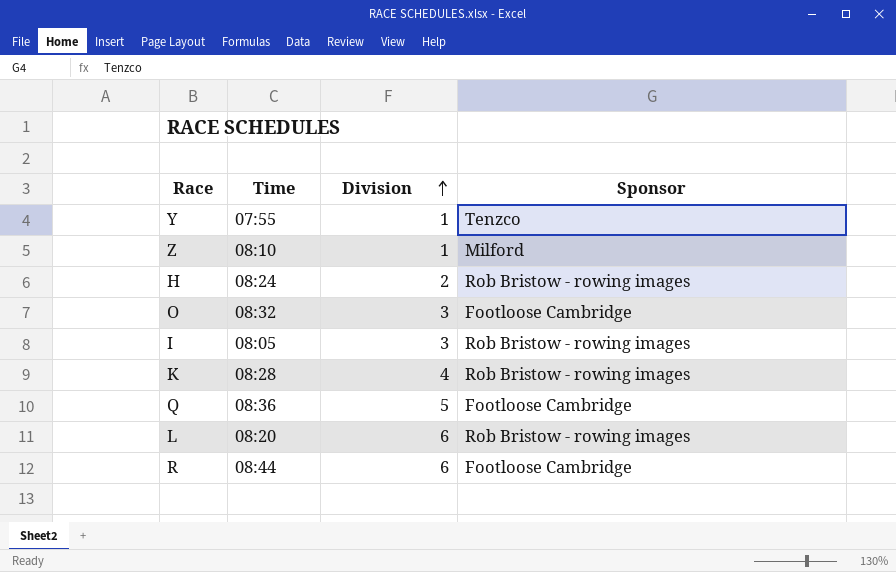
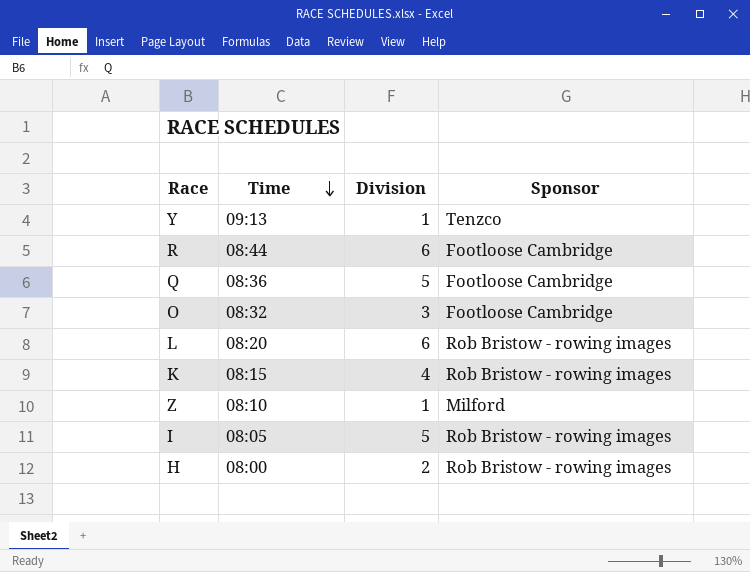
row order: Division ascending -> Time descending
Y | Time: 07:55 -> 09:13
K | Time: 08:28 -> 08:15
I | Division: 3 -> 5
H | Time: 08:24 -> 08:00

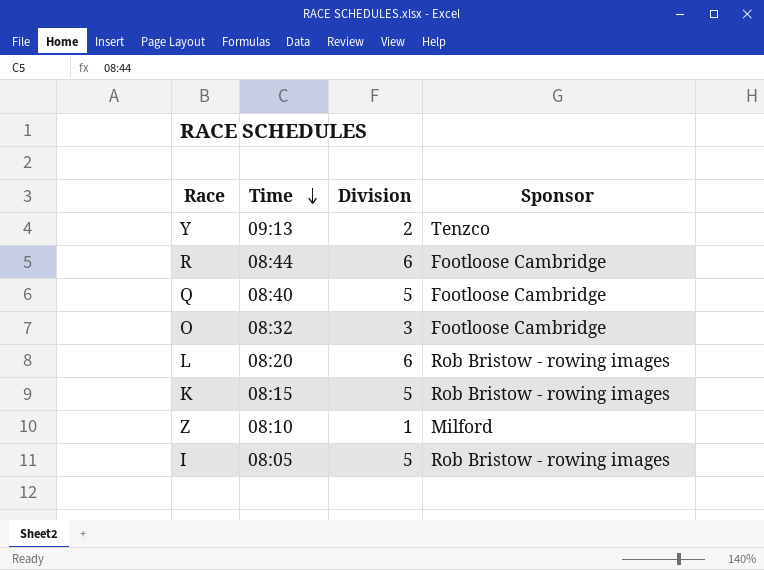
row H: 08:00 | 2 | Rob Bristow - rowing images -> none
Y | Division: 1 -> 2
Q | Time: 08:36 -> 08:40
K | Division: 4 -> 5

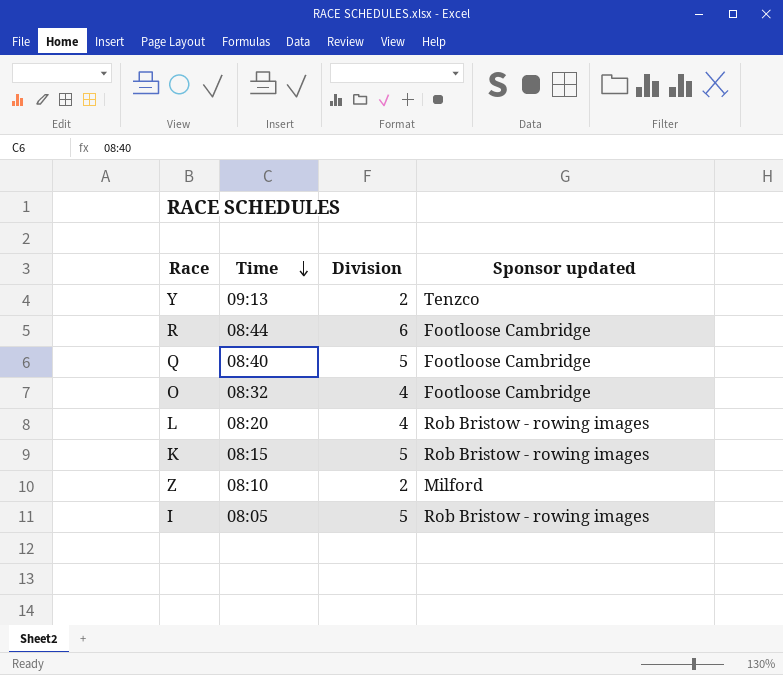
column name: Sponsor -> Sponsor updated
O | Division: 3 -> 4
L | Division: 6 -> 4
Z | Division: 1 -> 2

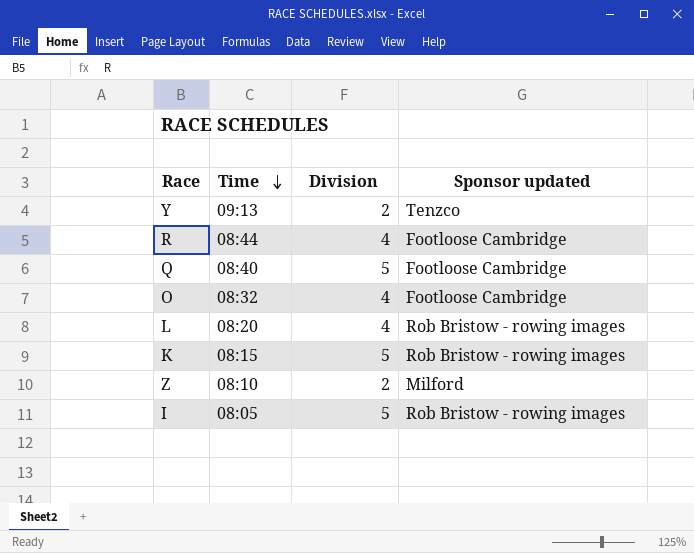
R | Division: 6 -> 4

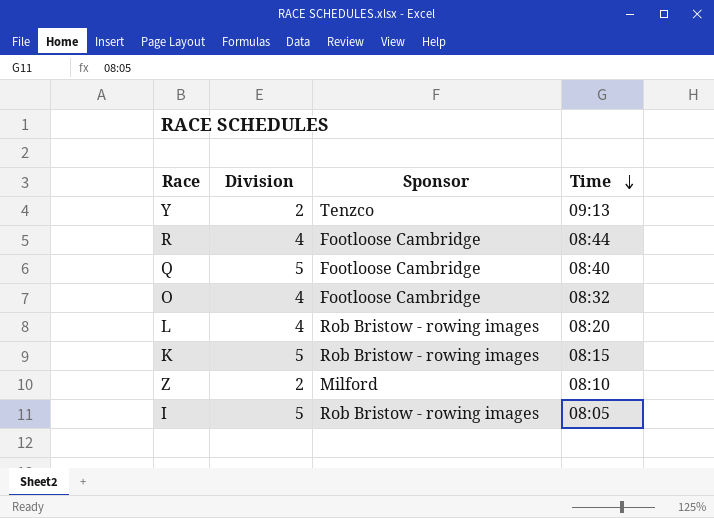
column name: Sponsor updated -> Sponsor
column Time | position: 2 -> 4

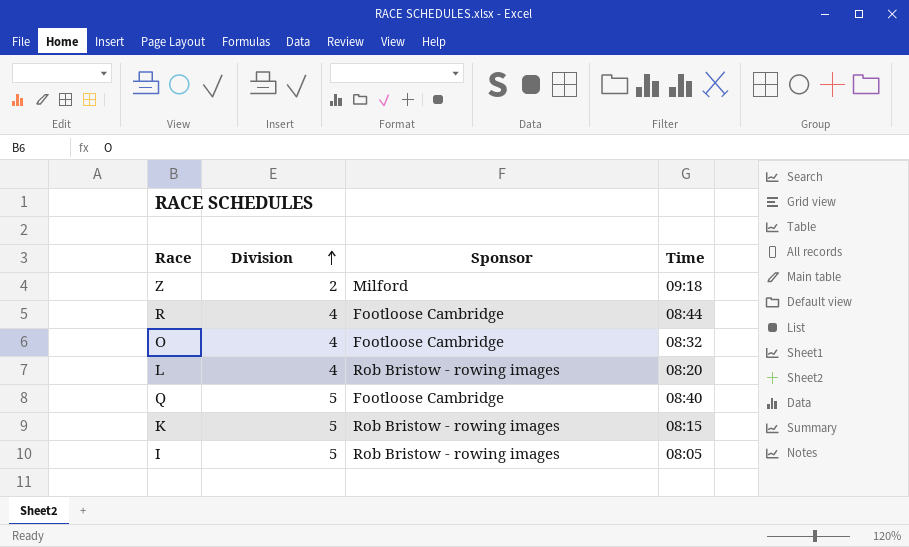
row order: Time descending -> Division ascending
row Y: 2 | Tenzco | 09:13 -> none
Z | Time: 08:10 -> 09:18

